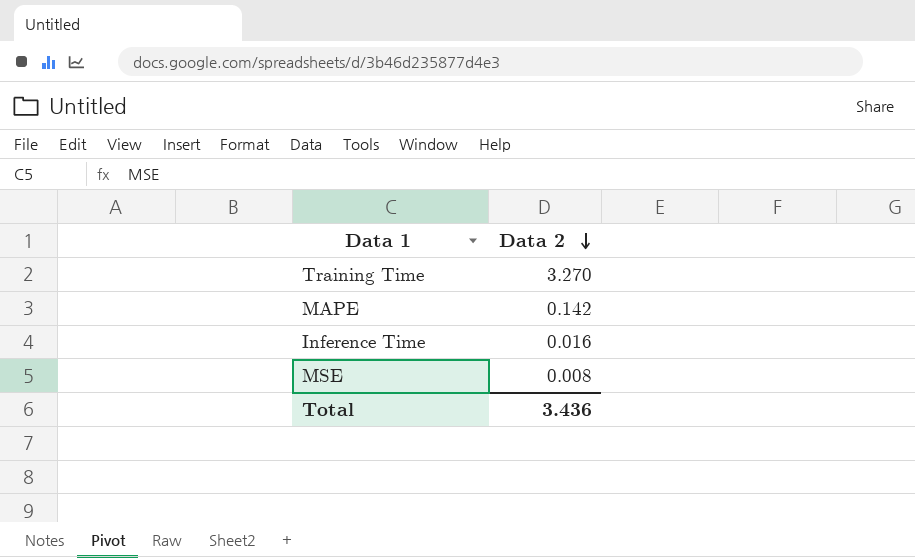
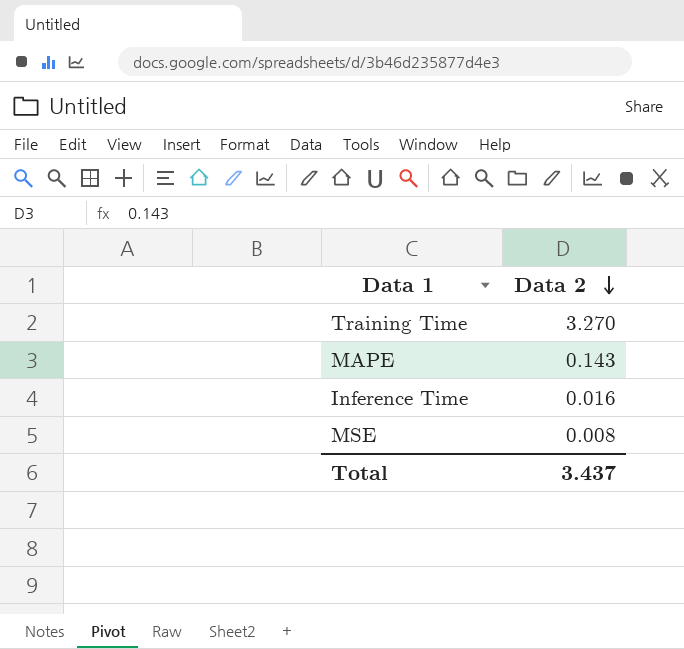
MAPE | Data 2: 0.142 -> 0.143
Total | Data 2: 3.436 -> 3.437

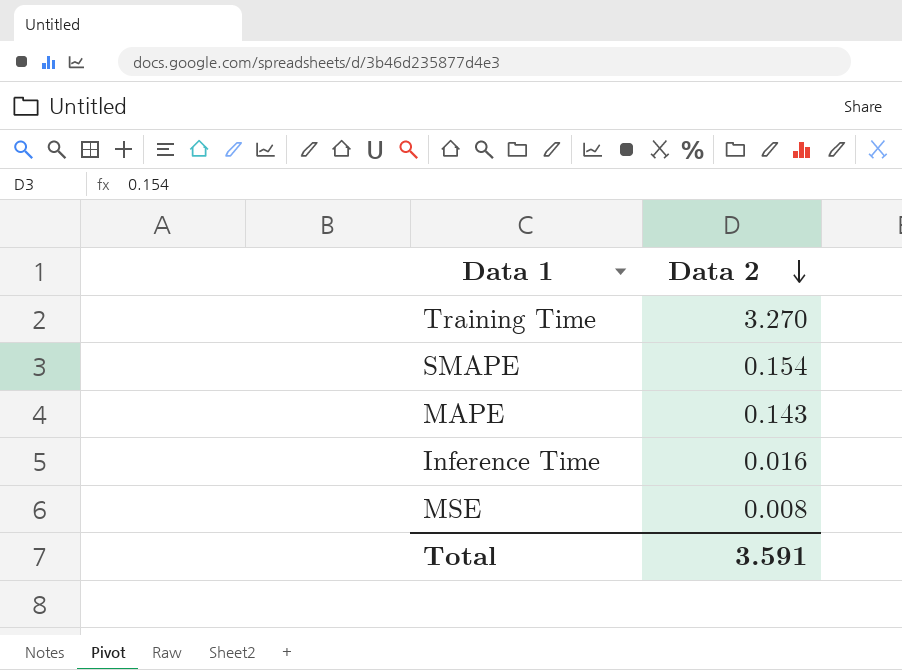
row SMAPE: none -> 0.154
Total | Data 2: 3.437 -> 3.591

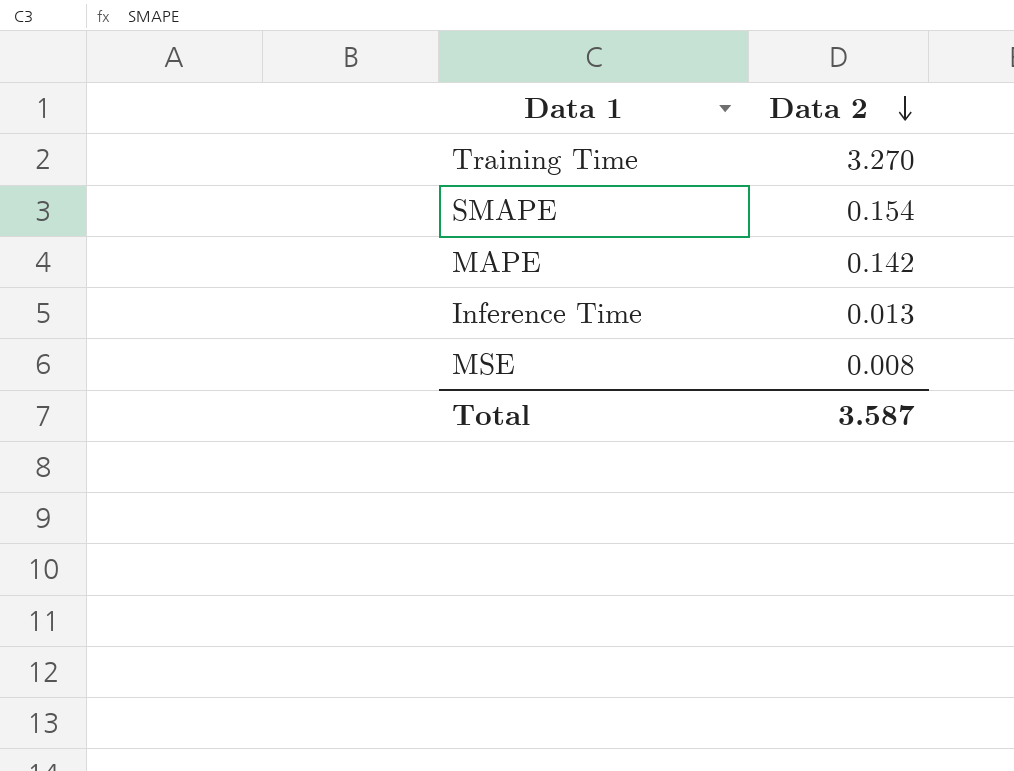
MAPE | Data 2: 0.143 -> 0.142
Inference Time | Data 2: 0.016 -> 0.013
Total | Data 2: 3.591 -> 3.587

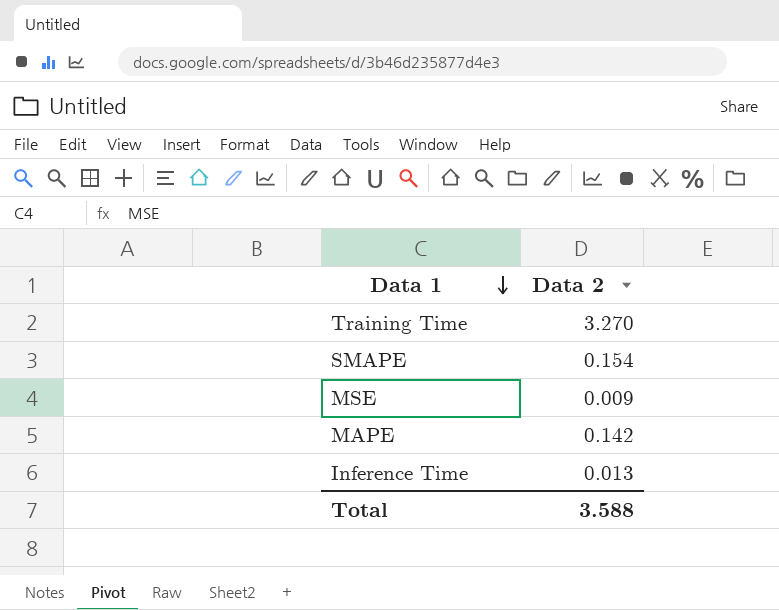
row order: Data 2 descending -> Data 1 descending
MSE | Data 2: 0.008 -> 0.009
Total | Data 2: 3.587 -> 3.588

